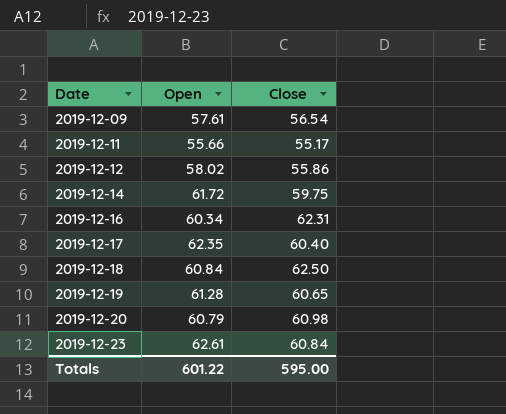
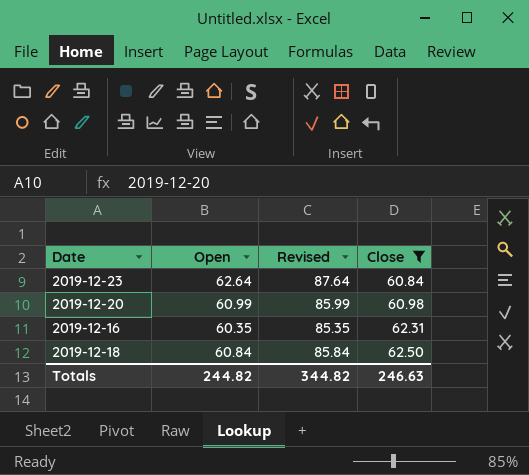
filter: none -> Close >= 60.84
row order: Date ascending -> Close ascending
column Revised | formula: none -> [Open] + 25
2019-12-23 | Open: 62.61 -> 62.64
2019-12-20 | Open: 60.79 -> 60.99
2019-12-16 | Open: 60.34 -> 60.35
Totals | Open: 601.22 -> 244.82
Totals | Close: 595.00 -> 246.63

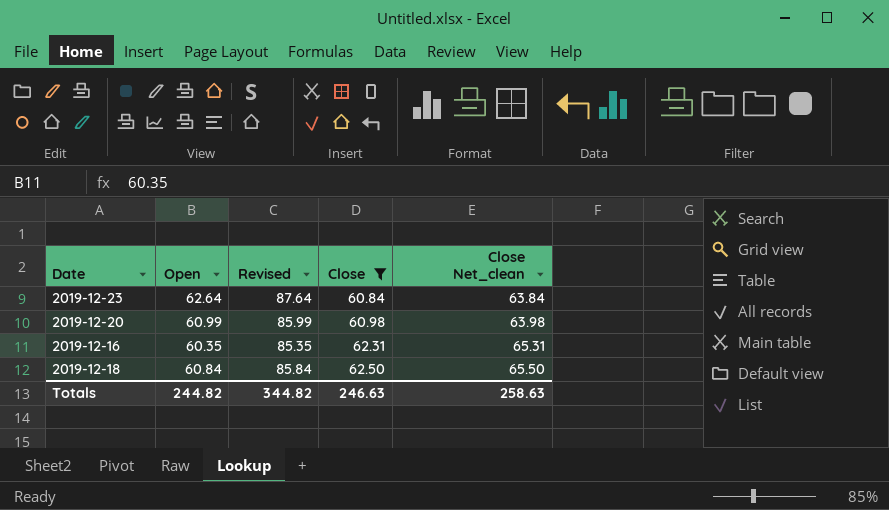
column Close Net_clean | formula: none -> [Close] + 3

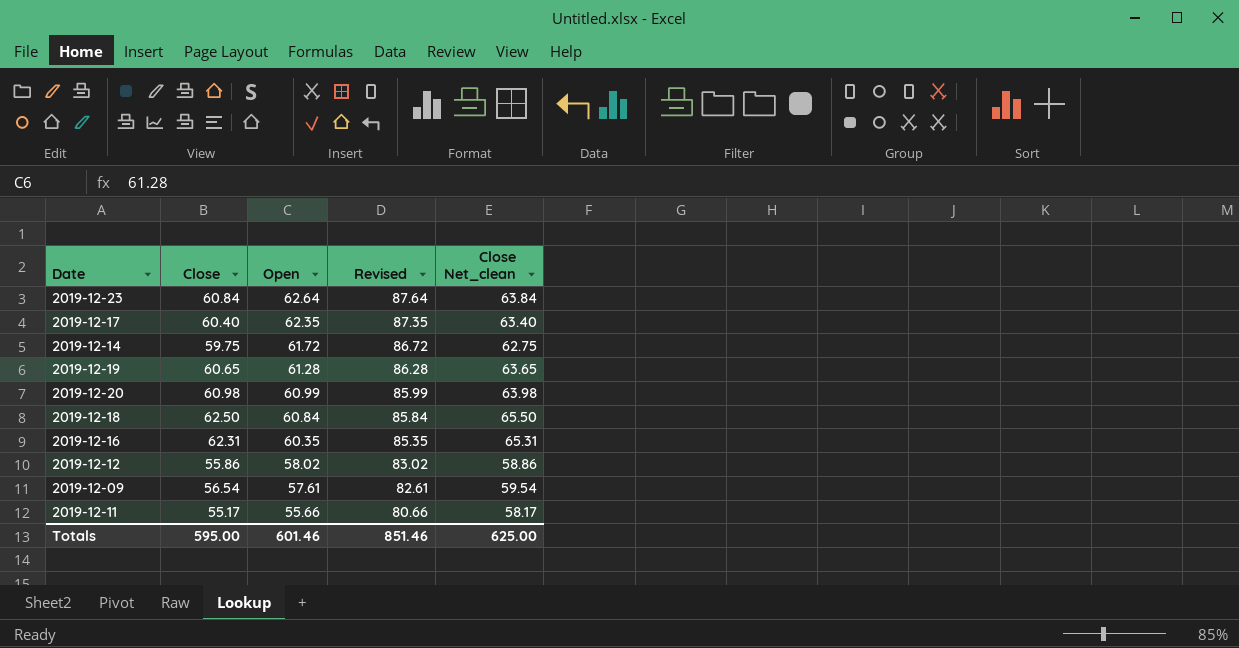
filter: Close >= 60.84 -> none
row order: Close ascending -> Open descending
column Close | position: 4 -> 2
Totals | Close: 246.63 -> 595.00
Totals | Open: 244.82 -> 601.46
Totals | Revised: 344.82 -> 851.46
Totals | Close Net_clean: 258.63 -> 625.00

